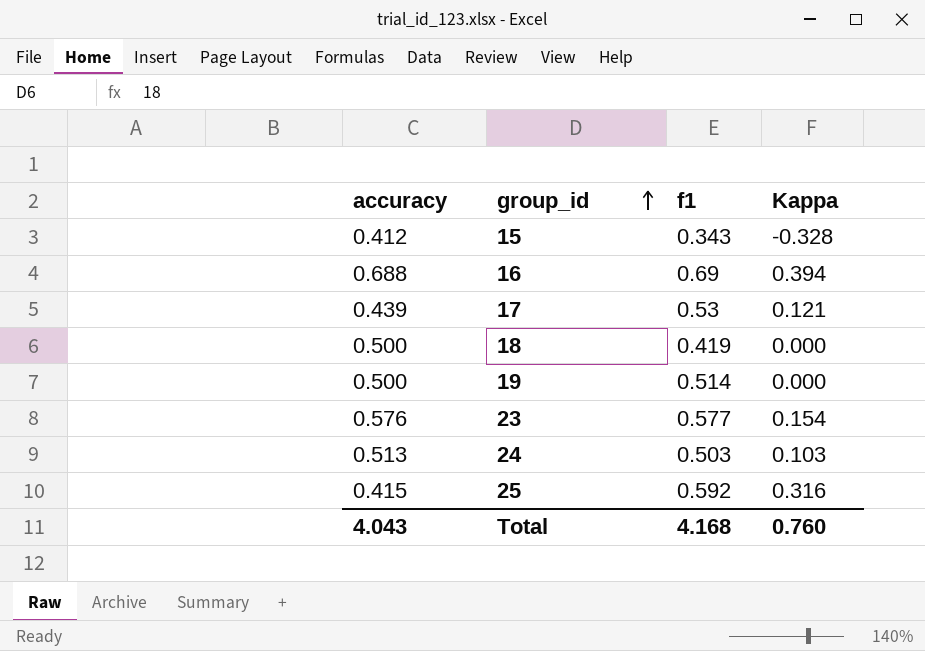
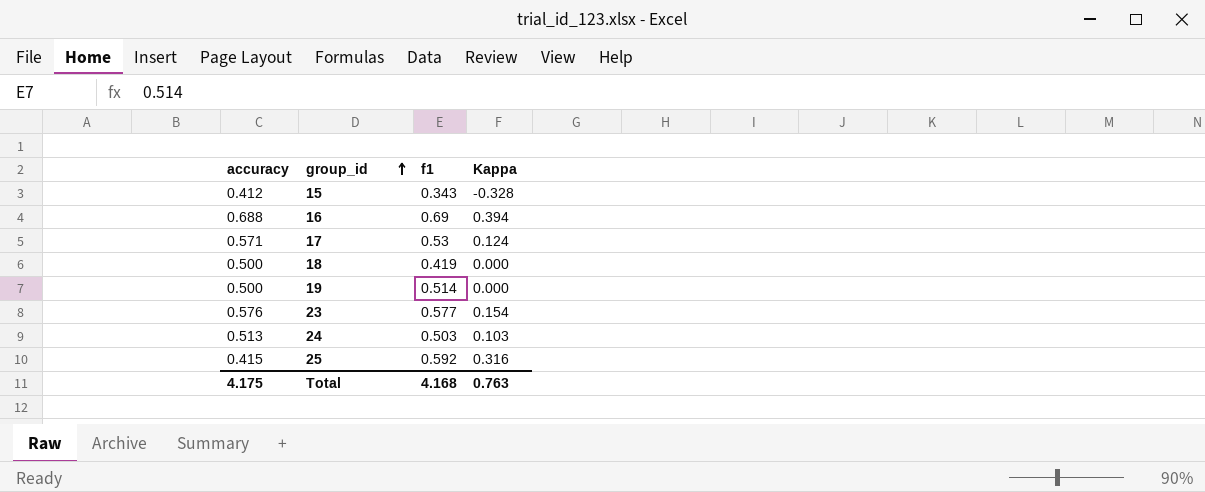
17 | accuracy: 0.439 -> 0.571
17 | Kappa: 0.121 -> 0.124
Total | accuracy: 4.043 -> 4.175
Total | Kappa: 0.760 -> 0.763

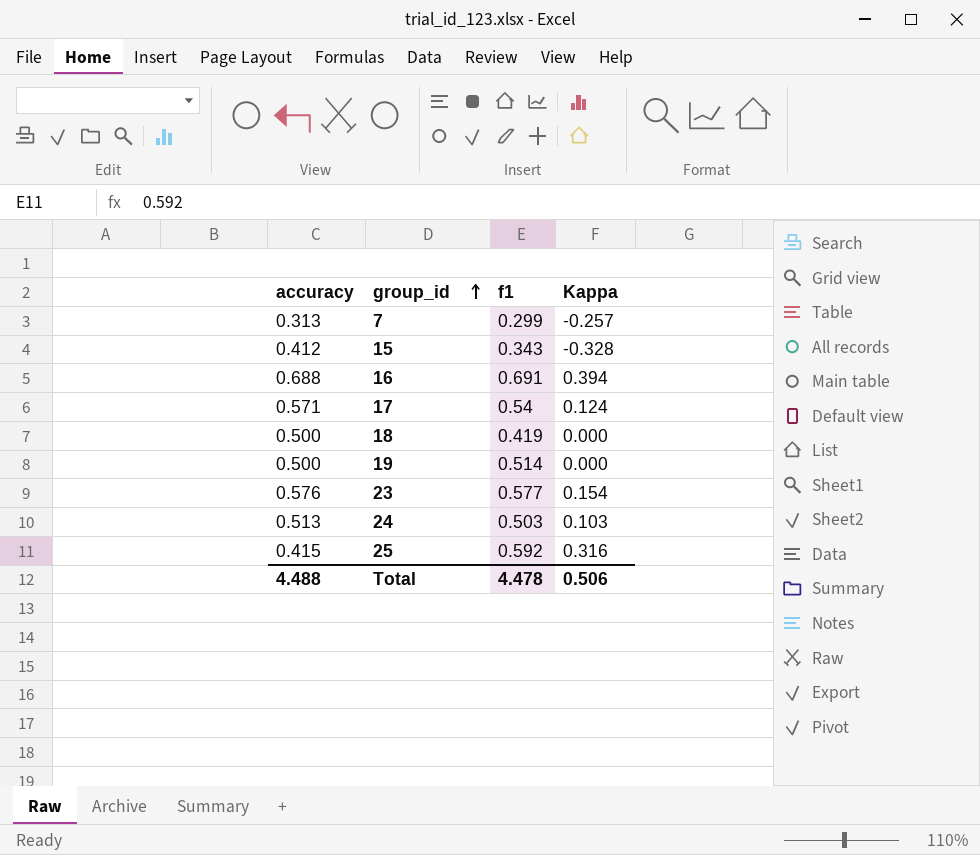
row 7: none -> 0.313 | 0.299 | -0.257
16 | f1: 0.69 -> 0.691
17 | f1: 0.53 -> 0.54
Total | accuracy: 4.175 -> 4.488
Total | f1: 4.168 -> 4.478
Total | Kappa: 0.763 -> 0.506

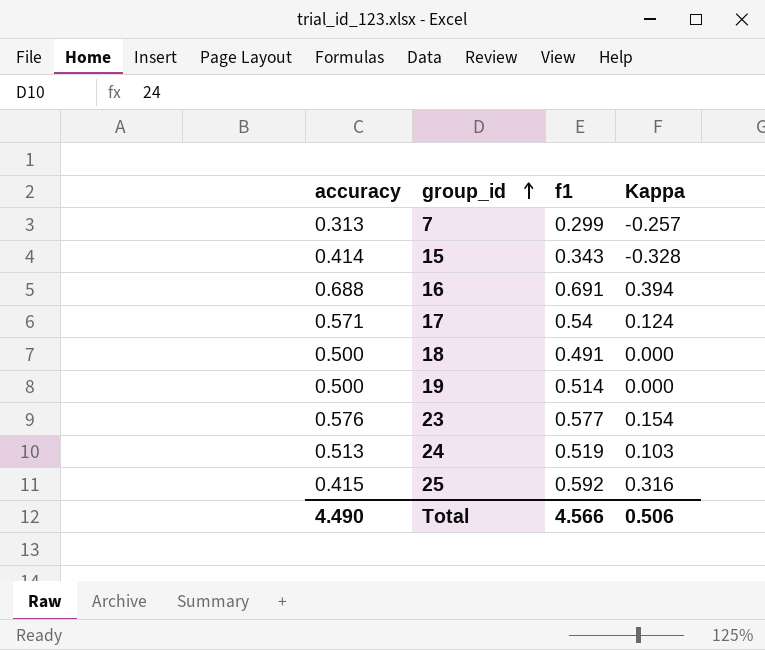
15 | accuracy: 0.412 -> 0.414
18 | f1: 0.419 -> 0.491
24 | f1: 0.503 -> 0.519
Total | accuracy: 4.488 -> 4.490
Total | f1: 4.478 -> 4.566

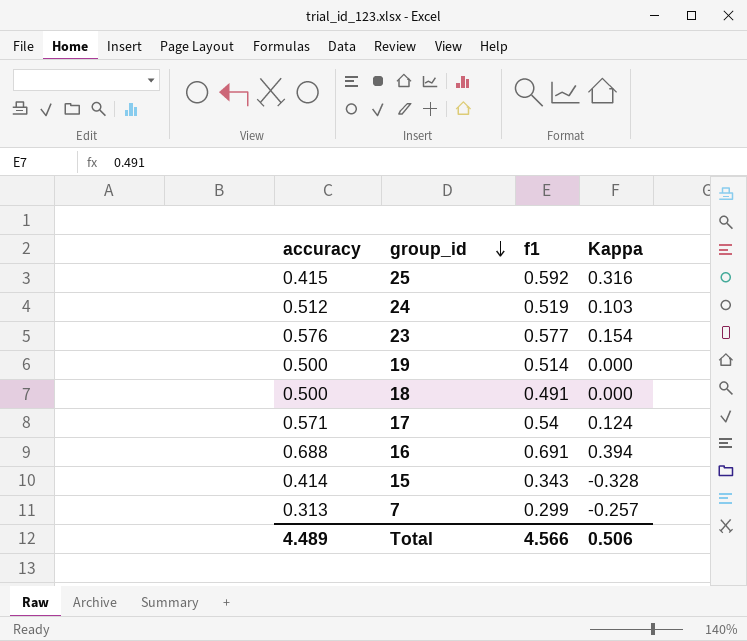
row order: group_id ascending -> group_id descending
24 | accuracy: 0.513 -> 0.512
Total | accuracy: 4.490 -> 4.489

